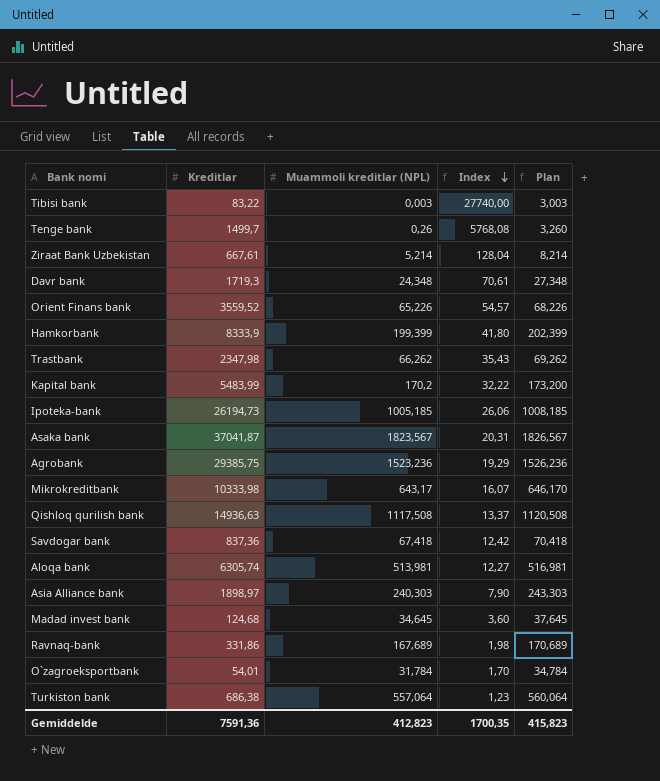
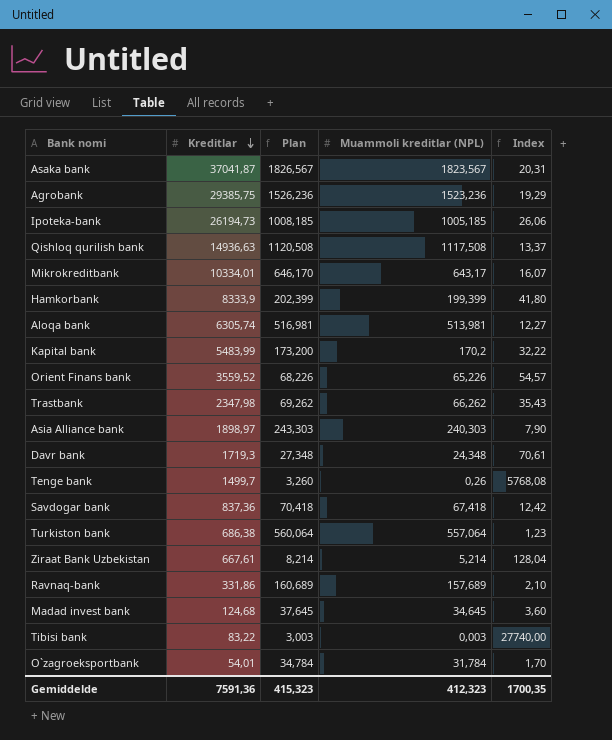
row order: Index descending -> Kreditlar descending
column Plan | position: 5 -> 3
Mikrokreditbank | Kreditlar: 10333,98 -> 10334,01
Ravnaq-bank | Plan: 170,689 -> 160,689
Ravnaq-bank | Muammoli kreditlar (NPL): 167,689 -> 157,689
Ravnaq-bank | Index: 1,98 -> 2,10
Gemiddelde | Plan: 415,823 -> 415,323
Gemiddelde | Muammoli kreditlar (NPL): 412,823 -> 412,323

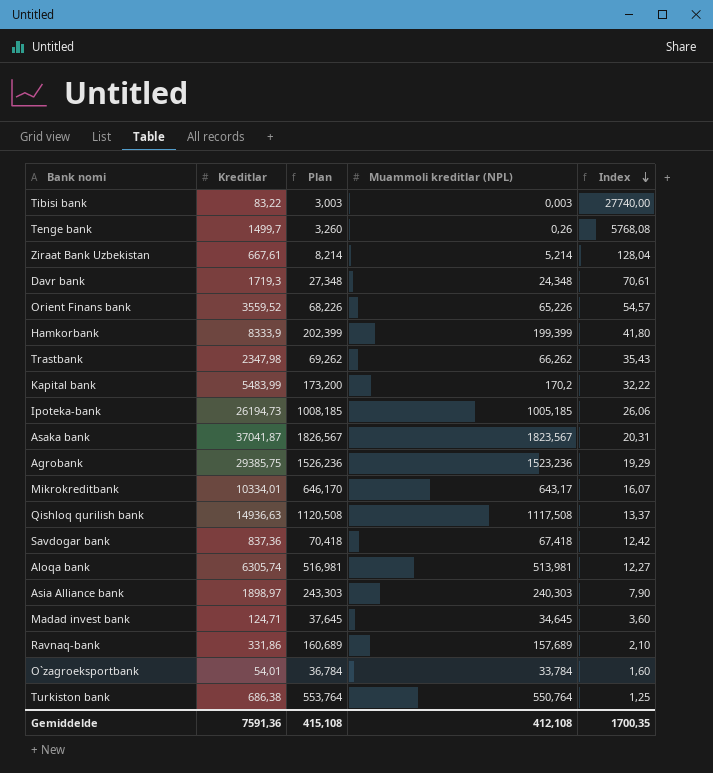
row order: Kreditlar descending -> Index descending
Madad invest bank | Kreditlar: 124,68 -> 124,71
O`zagroeksportbank | Plan: 34,784 -> 36,784
O`zagroeksportbank | Muammoli kreditlar (NPL): 31,784 -> 33,784
O`zagroeksportbank | Index: 1,70 -> 1,60
Turkiston bank | Plan: 560,064 -> 553,764
Turkiston bank | Muammoli kreditlar (NPL): 557,064 -> 550,764
Turkiston bank | Index: 1,23 -> 1,25
Gemiddelde | Plan: 415,323 -> 415,108
Gemiddelde | Muammoli kreditlar (NPL): 412,323 -> 412,108

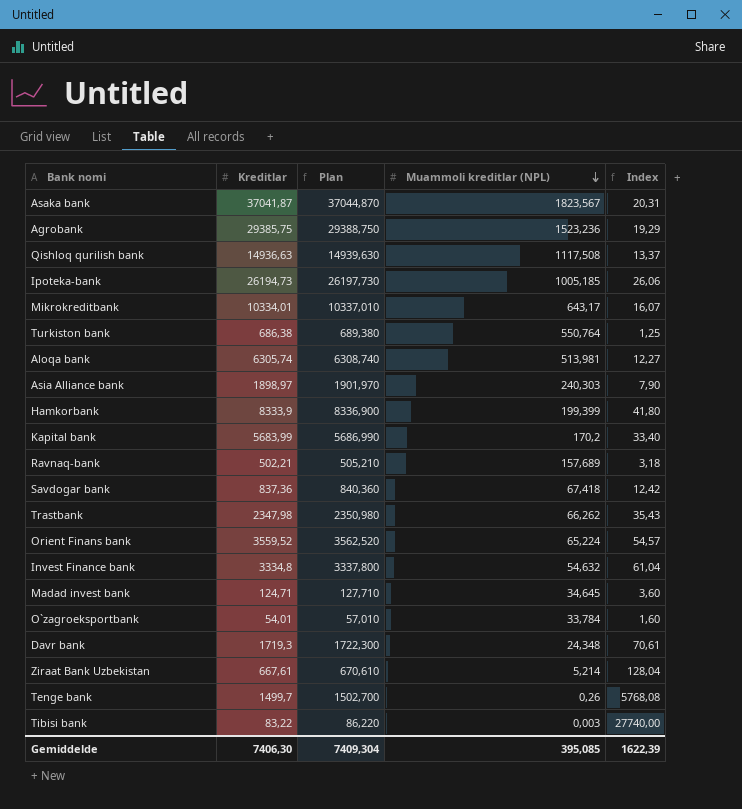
row order: Index descending -> Muammoli kreditlar (NPL) descending
column Plan | formula: [Muammoli kreditlar (NPL)] + 3 -> [Kreditlar] + 3
Kapital bank | Kreditlar: 5483,99 -> 5683,99
Kapital bank | Index: 32,22 -> 33,40
Ravnaq-bank | Kreditlar: 331,86 -> 502,21
Ravnaq-bank | Index: 2,10 -> 3,18
Orient Finans bank | Muammoli kreditlar (NPL): 65,226 -> 65,224
row Invest Finance bank: none -> 3334,8 | 3337,800 | 54,632 | 61,04
Gemiddelde | Kreditlar: 7591,36 -> 7406,30
Gemiddelde | Plan: 415,108 -> 7409,304
Gemiddelde | Muammoli kreditlar (NPL): 412,108 -> 395,085
Gemiddelde | Index: 1700,35 -> 1622,39

